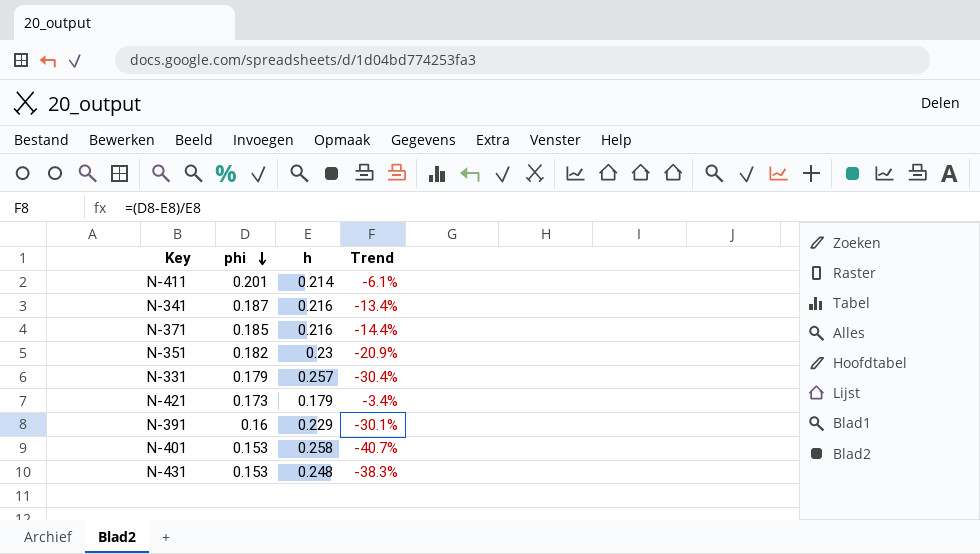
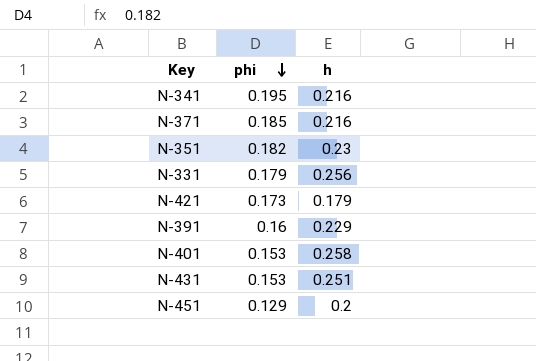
column Trend | formula: ([phi] - [h]) / [h] -> none
row N-411: 0.201 | 0.214 | -6.1% -> none
N-341 | phi: 0.187 -> 0.195
N-331 | h: 0.257 -> 0.256
N-431 | h: 0.248 -> 0.251
row N-451: none -> 0.129 | 0.2

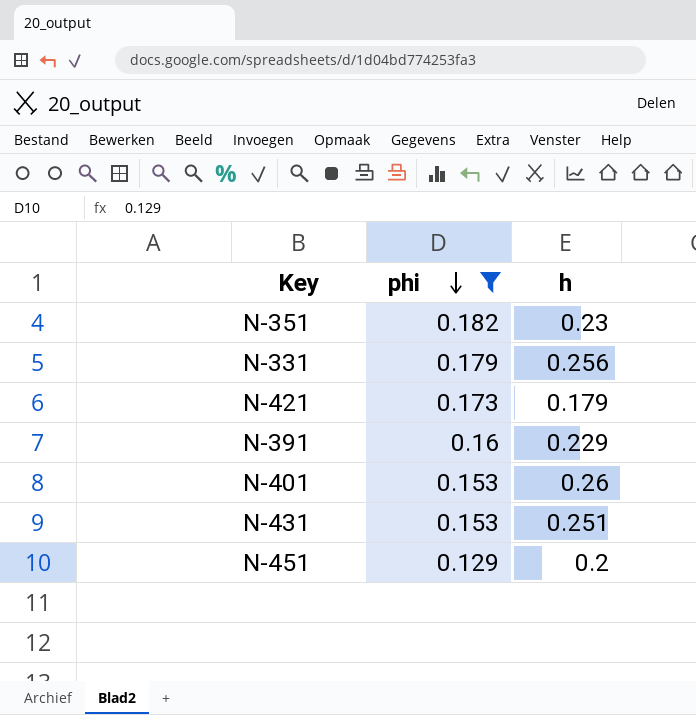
filter: none -> phi <= 0.182
N-401 | h: 0.258 -> 0.26

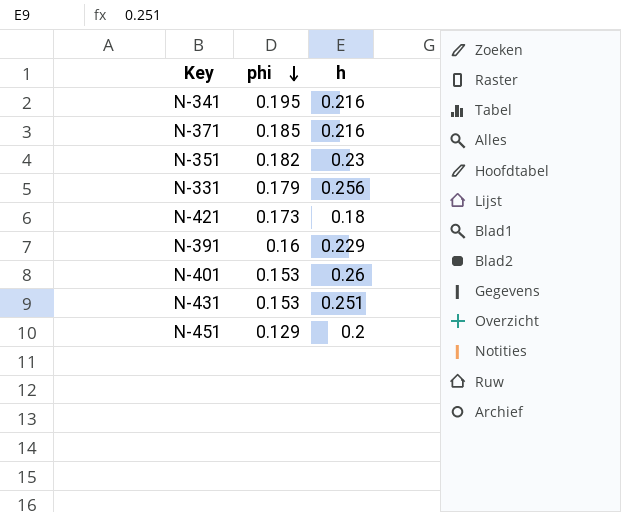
filter: phi <= 0.182 -> none
N-421 | h: 0.179 -> 0.18

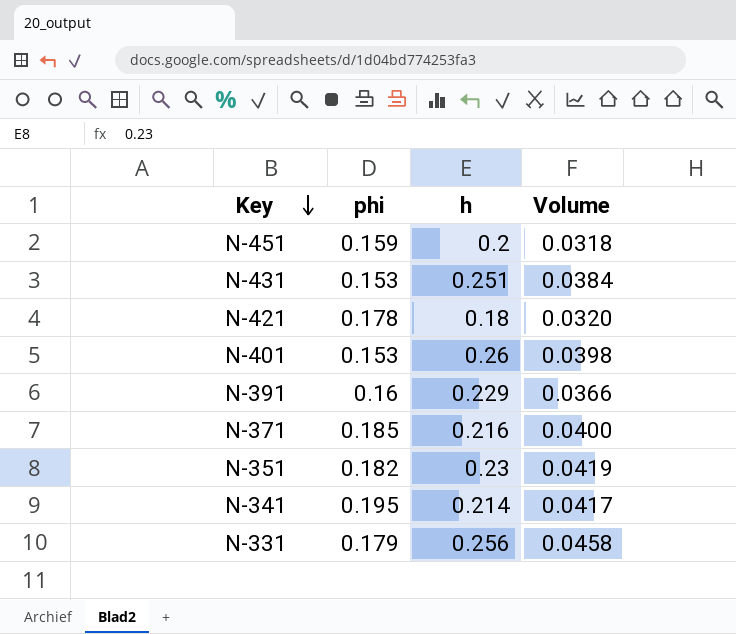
row order: phi descending -> Key descending
column Volume | formula: none -> [phi] * [h]
N-451 | phi: 0.129 -> 0.159
N-421 | phi: 0.173 -> 0.178
N-341 | h: 0.216 -> 0.214

